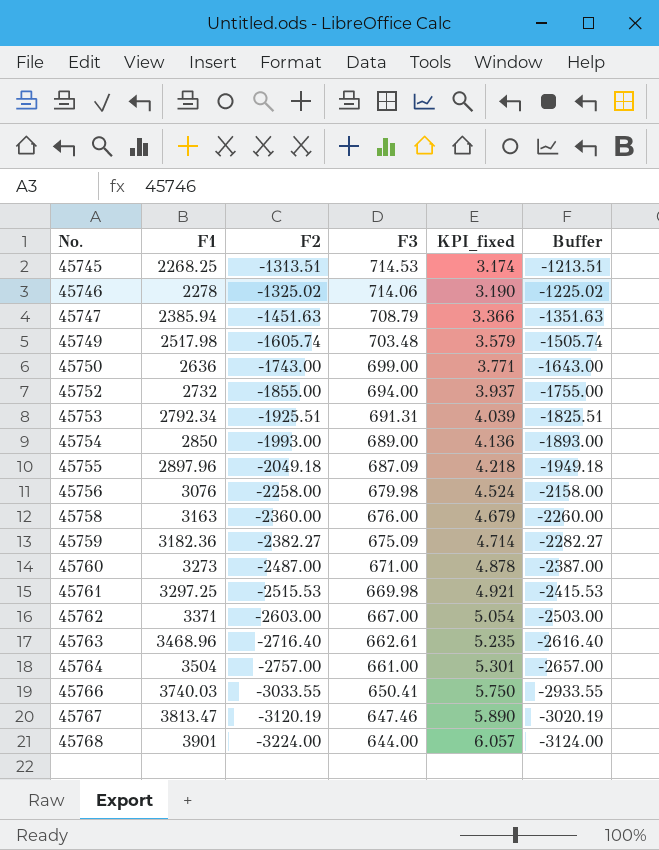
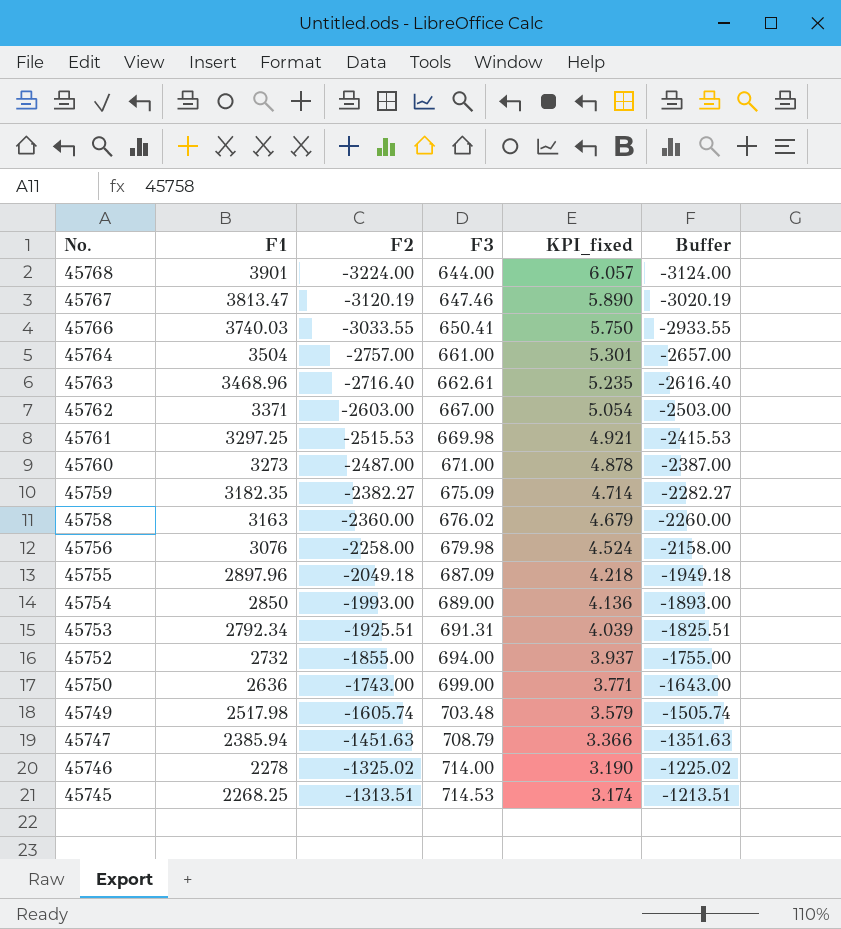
row order: No. ascending -> No. descending
45759 | F1: 3182.36 -> 3182.35
45758 | F3: 676.00 -> 676.02
45746 | F3: 714.06 -> 714.00

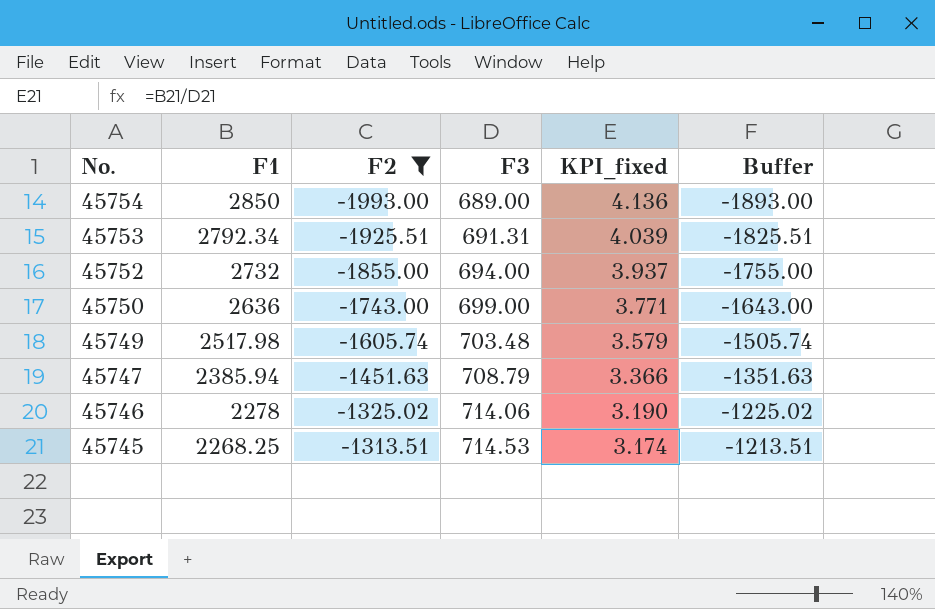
filter: none -> F2 >= -1993.00
45746 | F3: 714.00 -> 714.06

